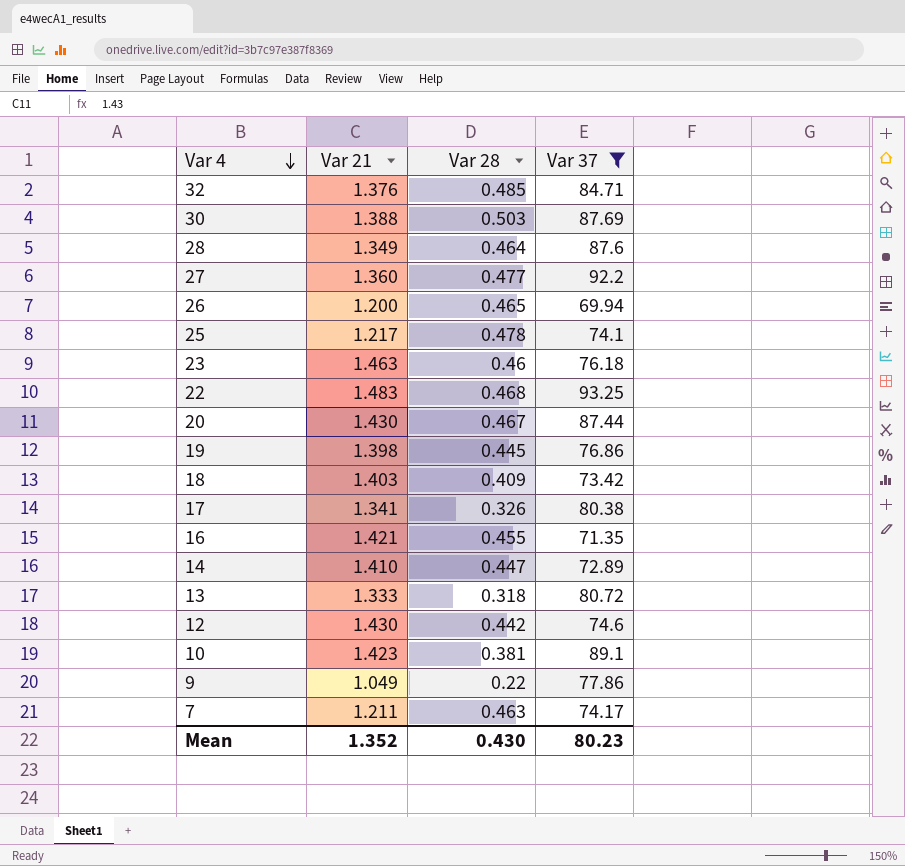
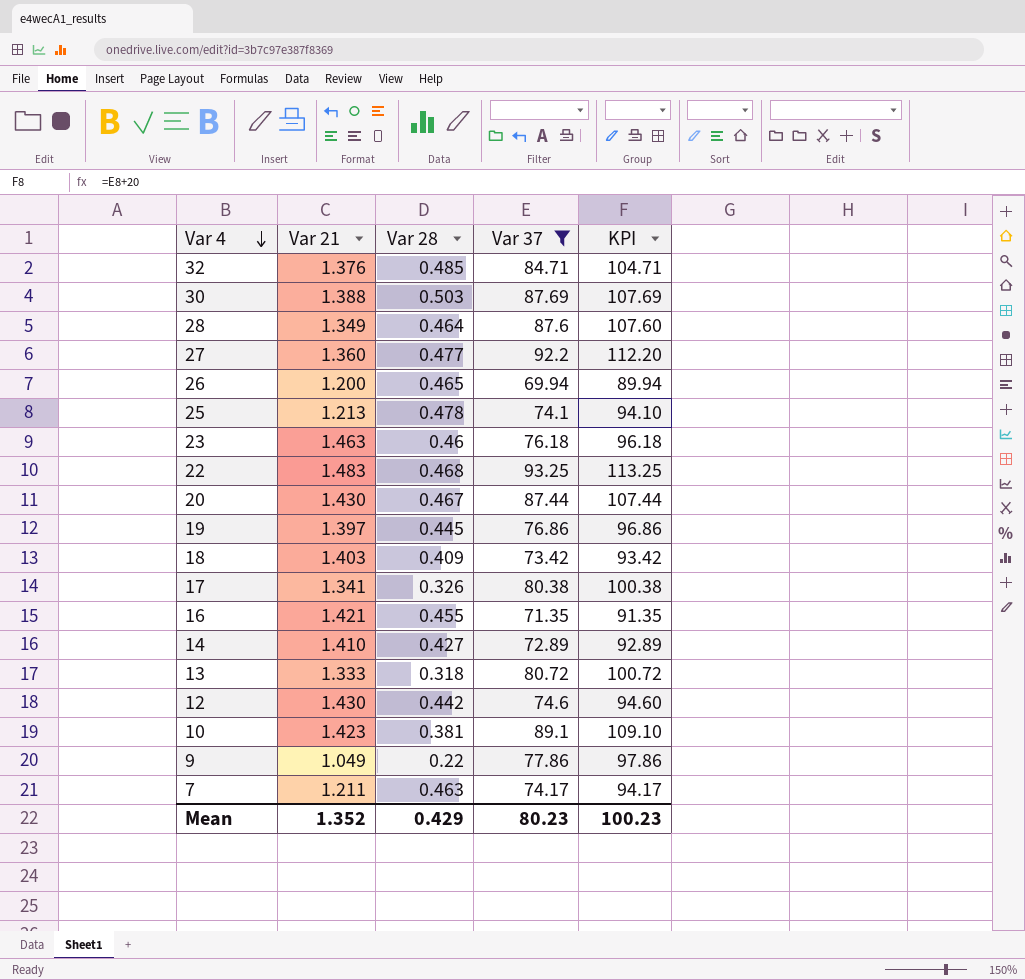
column KPI | formula: none -> [Var 37] + 20
25 | Var 21: 1.217 -> 1.213
19 | Var 21: 1.398 -> 1.397
14 | Var 28: 0.447 -> 0.427
Mean | Var 28: 0.430 -> 0.429

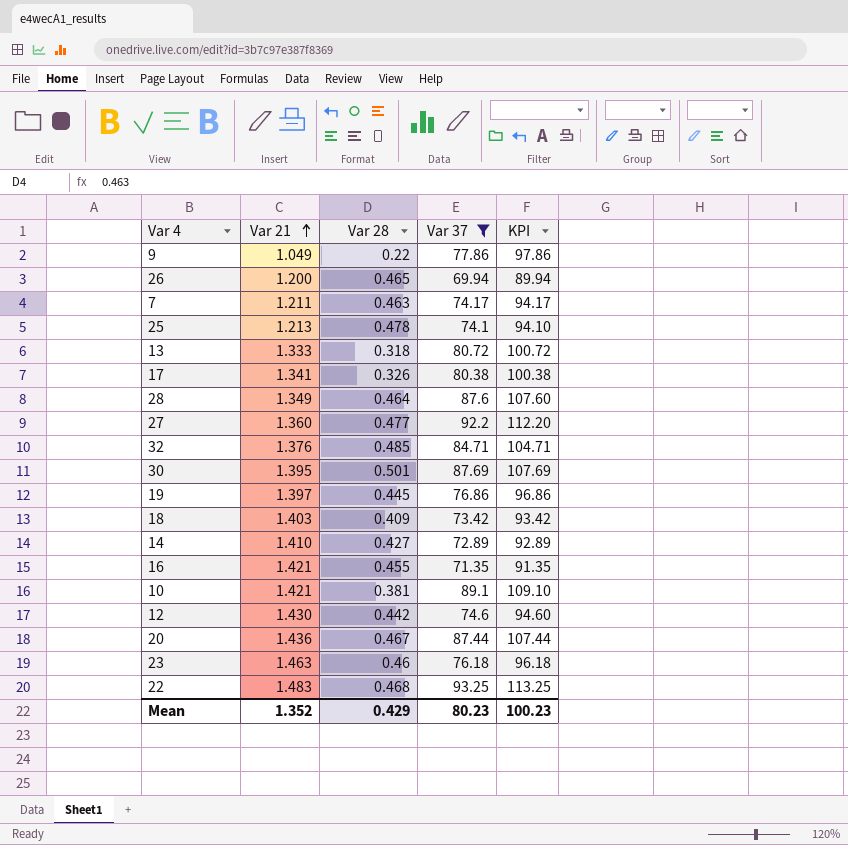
row order: Var 4 descending -> Var 21 ascending
30 | Var 21: 1.388 -> 1.395
30 | Var 28: 0.503 -> 0.501
10 | Var 21: 1.423 -> 1.421
20 | Var 21: 1.430 -> 1.436

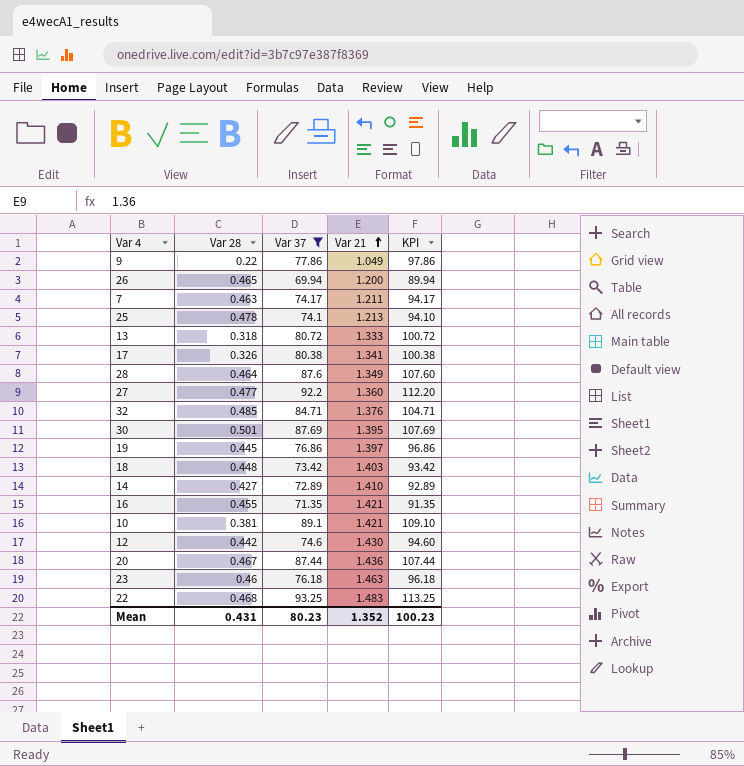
column Var 21 | position: 2 -> 4
18 | Var 28: 0.409 -> 0.448
Mean | Var 28: 0.429 -> 0.431

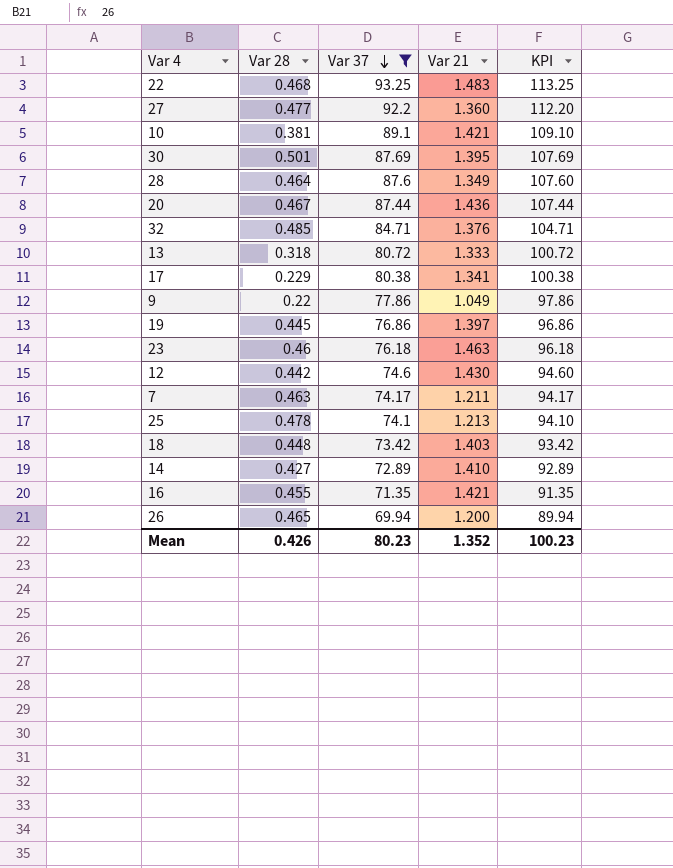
row order: Var 21 ascending -> Var 37 descending
17 | Var 28: 0.326 -> 0.229
Mean | Var 28: 0.431 -> 0.426

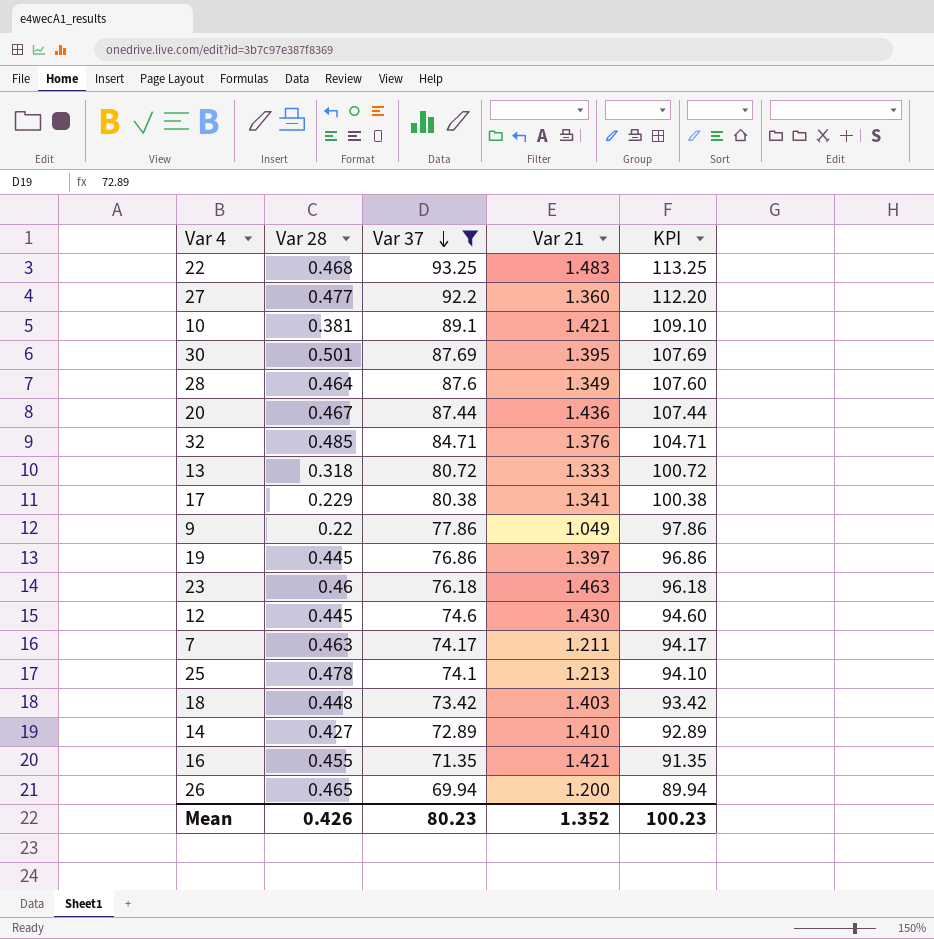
12 | Var 28: 0.442 -> 0.445

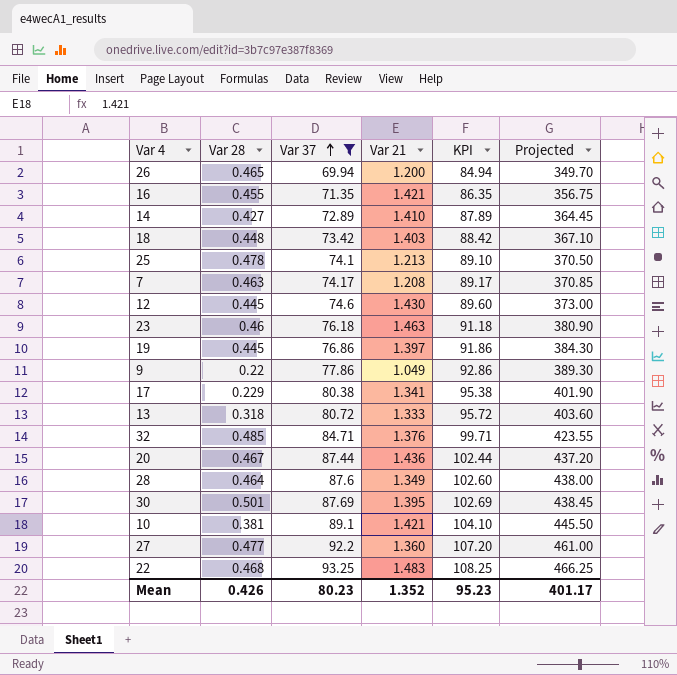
row order: Var 37 descending -> Var 37 ascending
column KPI | formula: [Var 37] + 20 -> [Var 37] + 15
column Projected | formula: none -> [Var 37] * 5
7 | Var 21: 1.211 -> 1.208
Mean | KPI: 100.23 -> 95.23

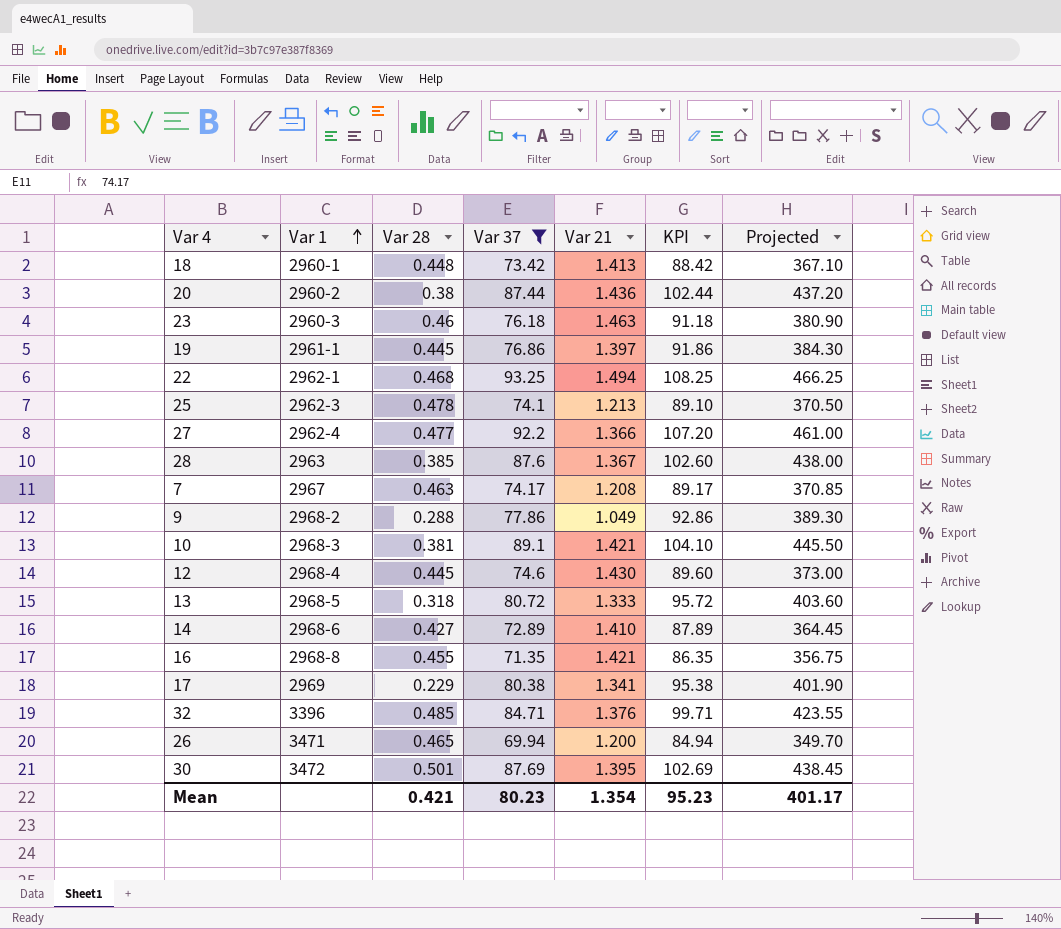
row order: Var 37 ascending -> Var 1 ascending
column Var 1 | position: none -> 2
18 | Var 21: 1.403 -> 1.413
20 | Var 28: 0.467 -> 0.38
22 | Var 21: 1.483 -> 1.494
27 | Var 21: 1.360 -> 1.366
28 | Var 28: 0.464 -> 0.385
28 | Var 21: 1.349 -> 1.367
9 | Var 28: 0.22 -> 0.288
Mean | Var 28: 0.426 -> 0.421
Mean | Var 21: 1.352 -> 1.354

